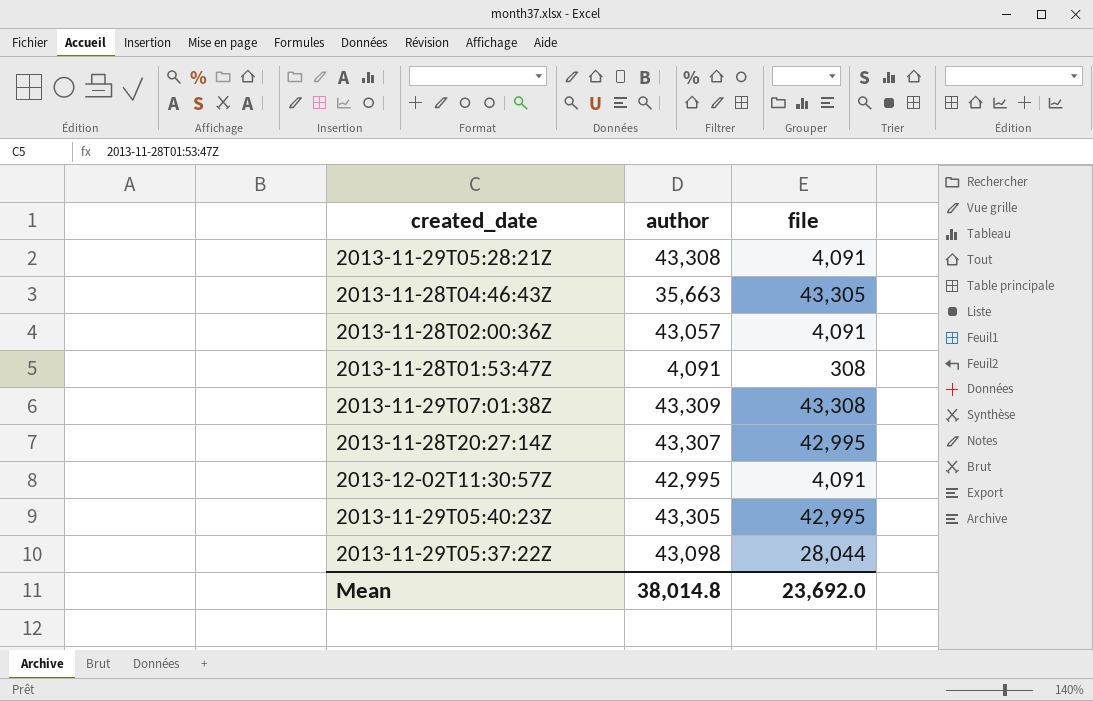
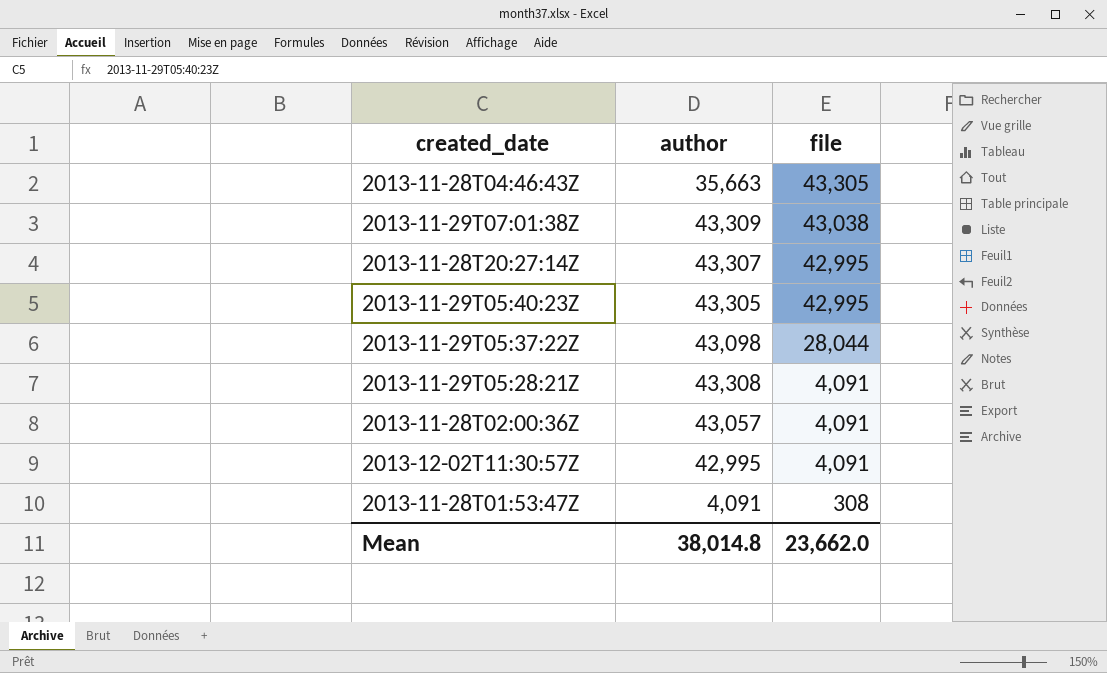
row order: none -> file descending
2013-11-29T07:01:38Z | file: 43,308 -> 43,038
Mean | file: 23,692.0 -> 23,662.0

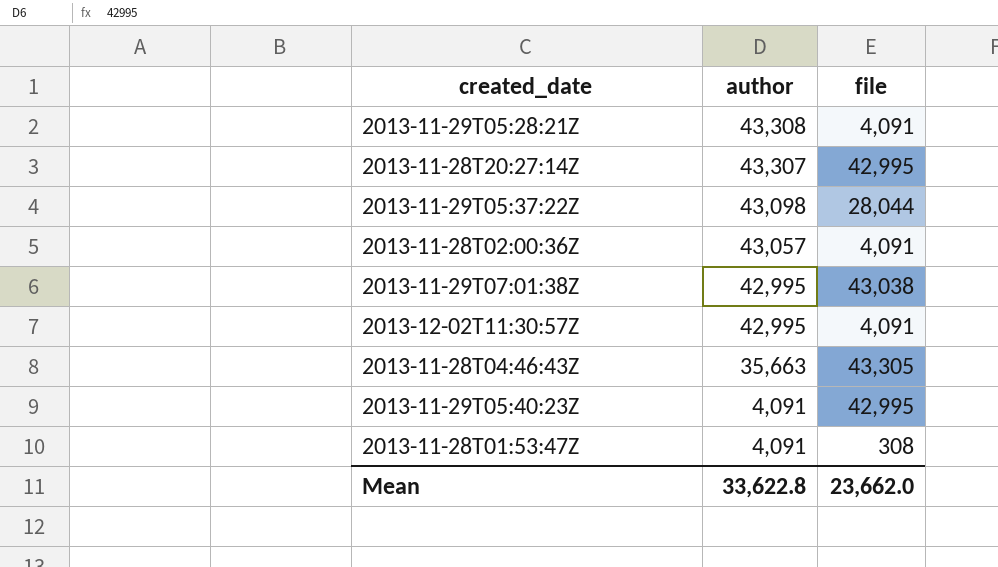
row order: file descending -> author descending
2013-11-29T07:01:38Z | author: 43,309 -> 42,995
2013-11-29T05:40:23Z | author: 43,305 -> 4,091
Mean | author: 38,014.8 -> 33,622.8

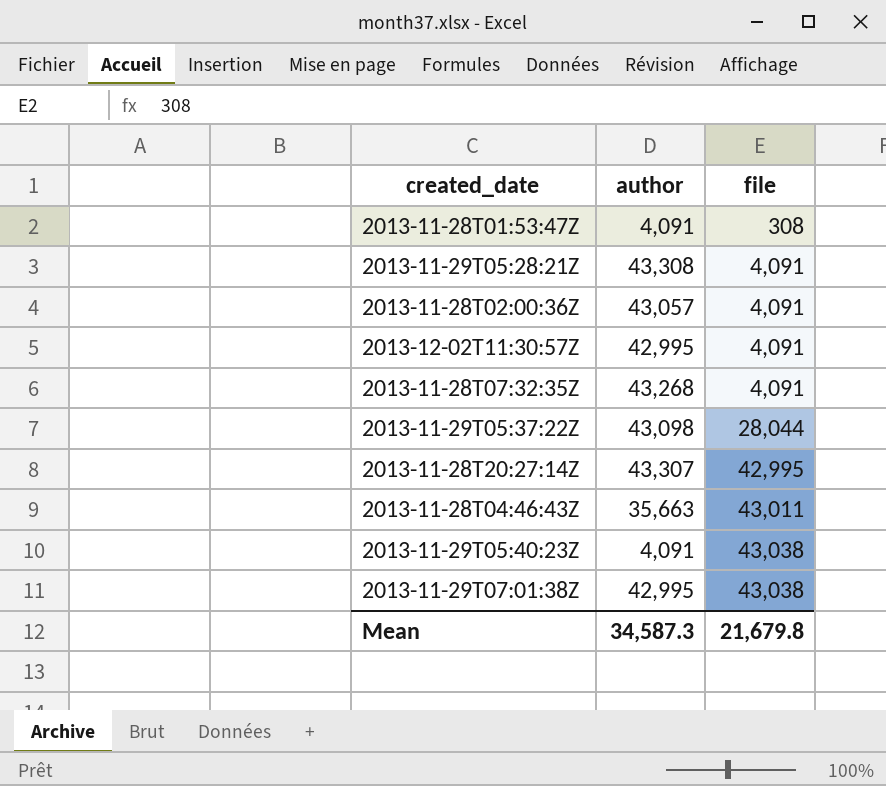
row order: author descending -> file ascending
row 2013-11-28T07:32:35Z: none -> 43,268 | 4,091
2013-11-28T04:46:43Z | file: 43,305 -> 43,011
2013-11-29T05:40:23Z | file: 42,995 -> 43,038
Mean | author: 33,622.8 -> 34,587.3
Mean | file: 23,662.0 -> 21,679.8

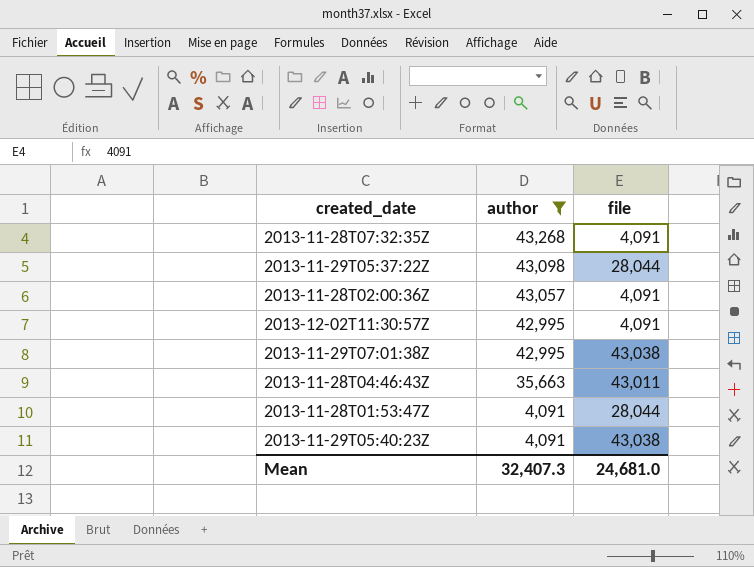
filter: none -> author <= 43,268
row order: file ascending -> author descending
2013-11-28T01:53:47Z | file: 308 -> 28,044
Mean | author: 34,587.3 -> 32,407.3
Mean | file: 21,679.8 -> 24,681.0

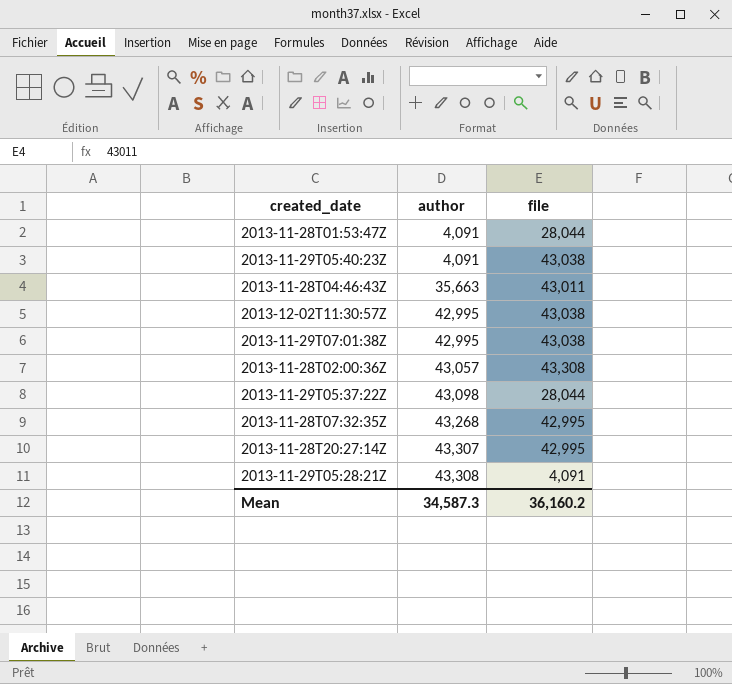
filter: author <= 43,268 -> none
row order: author descending -> author ascending
2013-12-02T11:30:57Z | file: 4,091 -> 43,038
2013-11-28T02:00:36Z | file: 4,091 -> 43,308
2013-11-28T07:32:35Z | file: 4,091 -> 42,995
Mean | author: 32,407.3 -> 34,587.3
Mean | file: 24,681.0 -> 36,160.2

